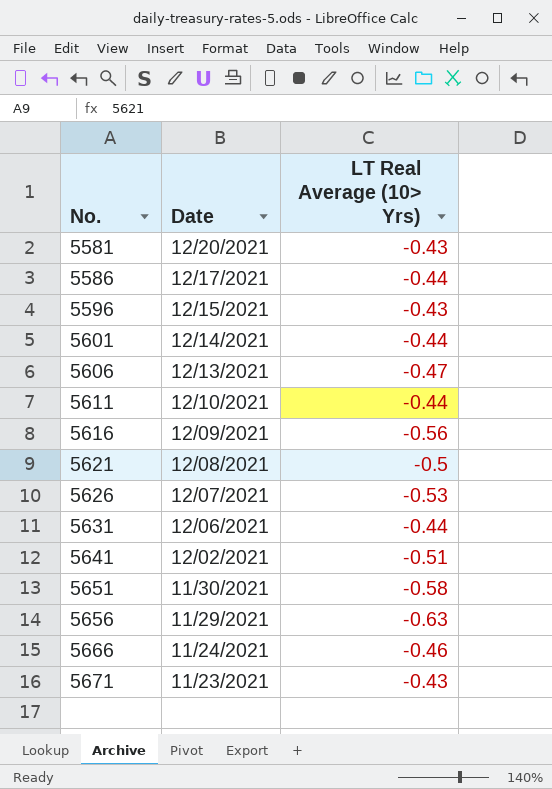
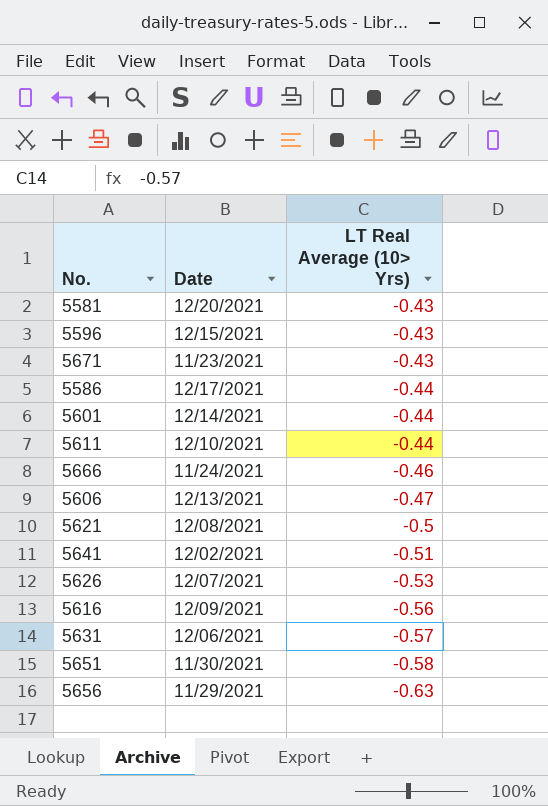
row order: No. ascending -> LT Real Average (10> Yrs) descending
5631 | LT Real Average (10> Yrs): -0.44 -> -0.57

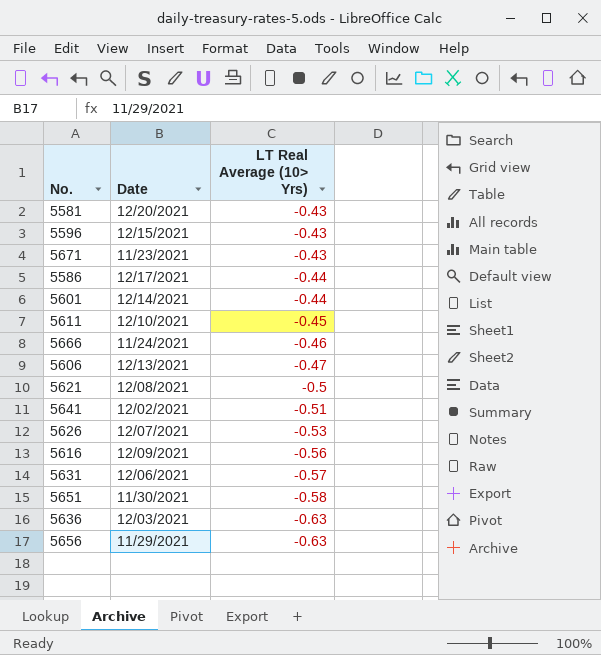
5611 | LT Real Average (10> Yrs): -0.44 -> -0.45
row 5636: none -> 12/03/2021 | -0.63

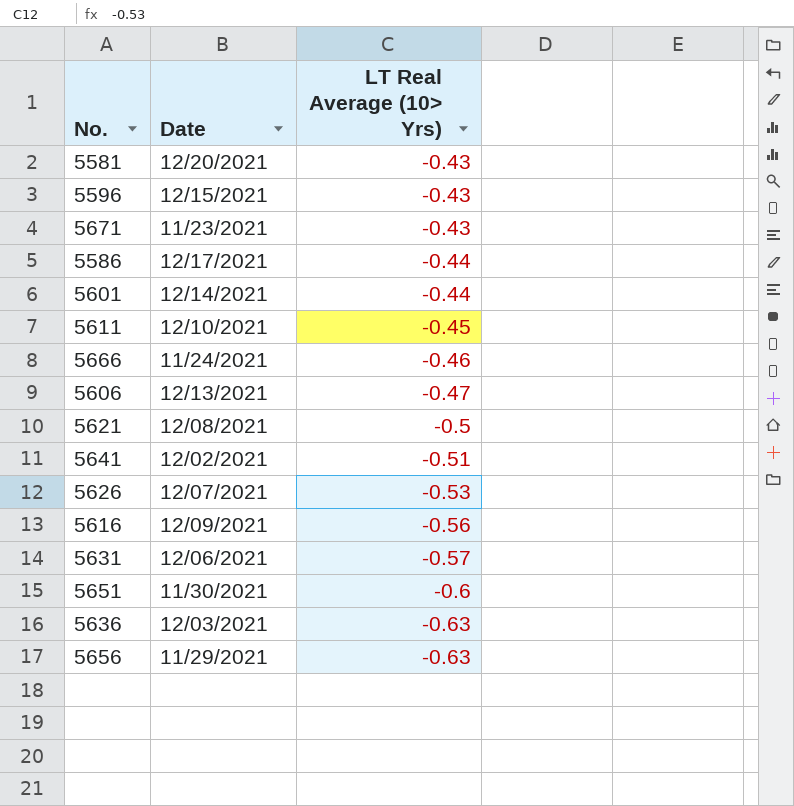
5651 | LT Real Average (10> Yrs): -0.58 -> -0.6

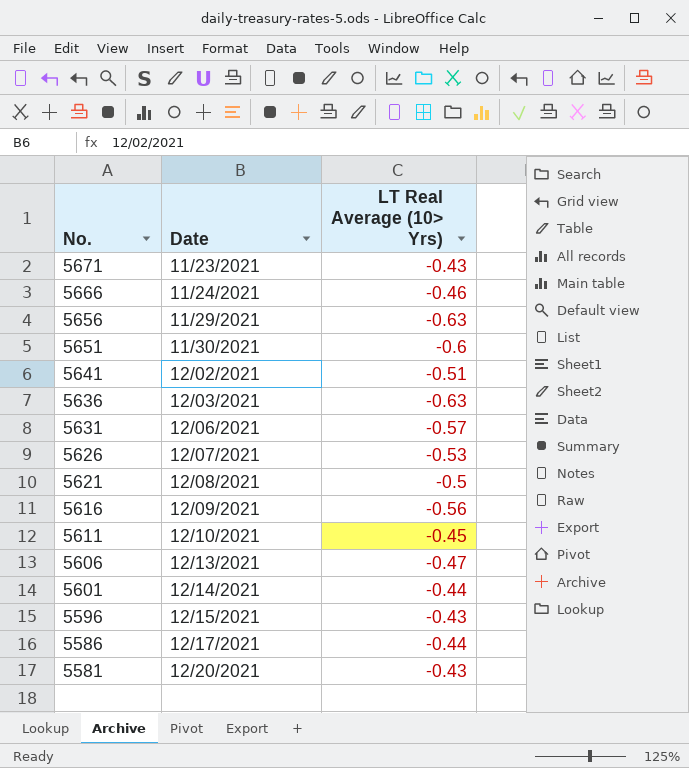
row order: LT Real Average (10> Yrs) descending -> No. descending

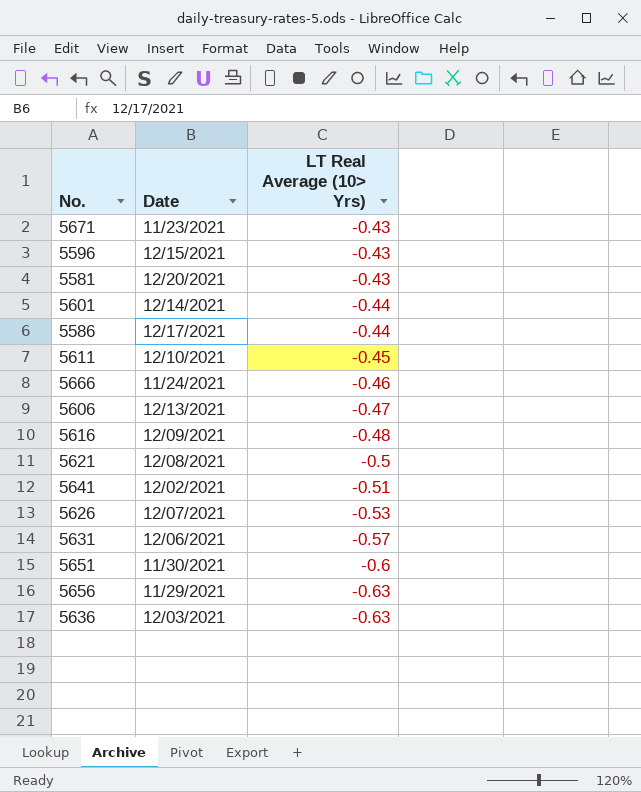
row order: No. descending -> LT Real Average (10> Yrs) descending
5616 | LT Real Average (10> Yrs): -0.56 -> -0.48

